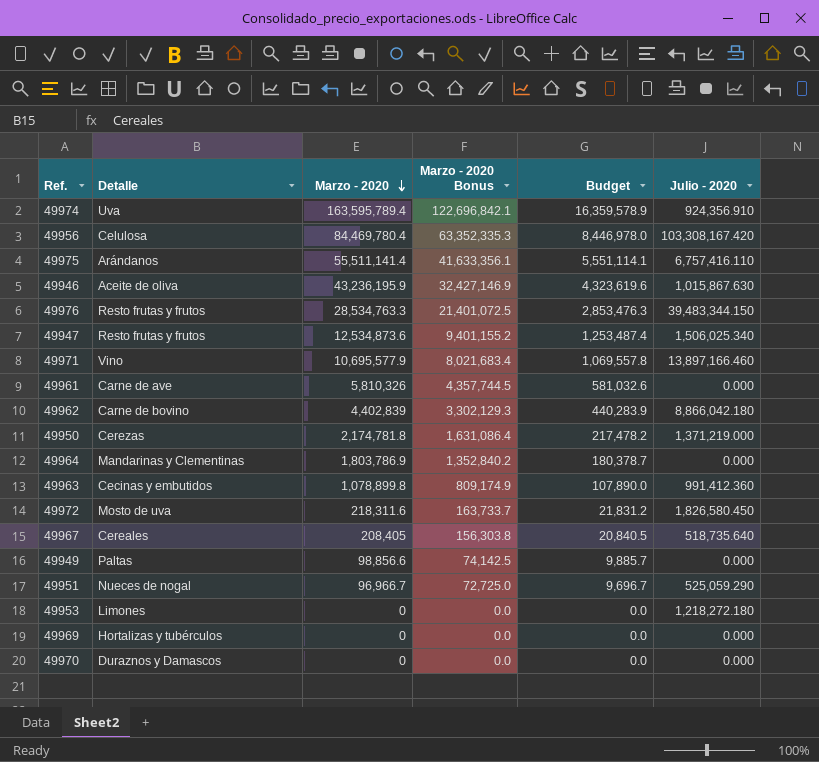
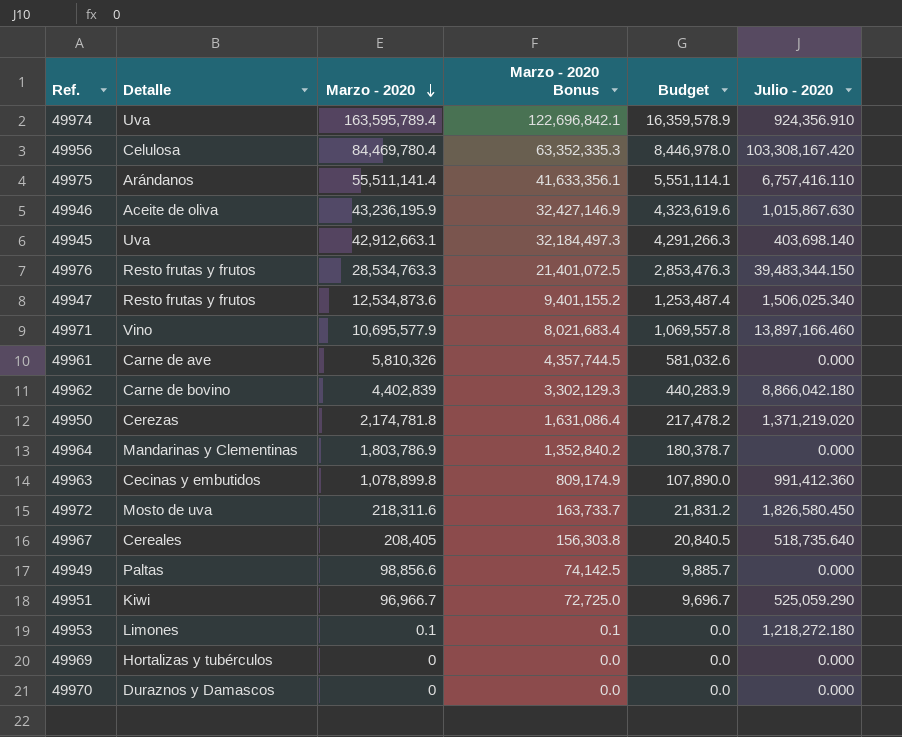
row 49945: none -> Uva | 42,912,663.1 | 32,184,497.3 | 4,291,266.3 | 403,698.140
49950 | Julio - 2020: 1,371,219.000 -> 1,371,219.020
49951 | Detalle: Nueces de nogal -> Kiwi
49953 | Marzo - 2020: 0 -> 0.1
49953 | Marzo - 2020 Bonus: 0.0 -> 0.1

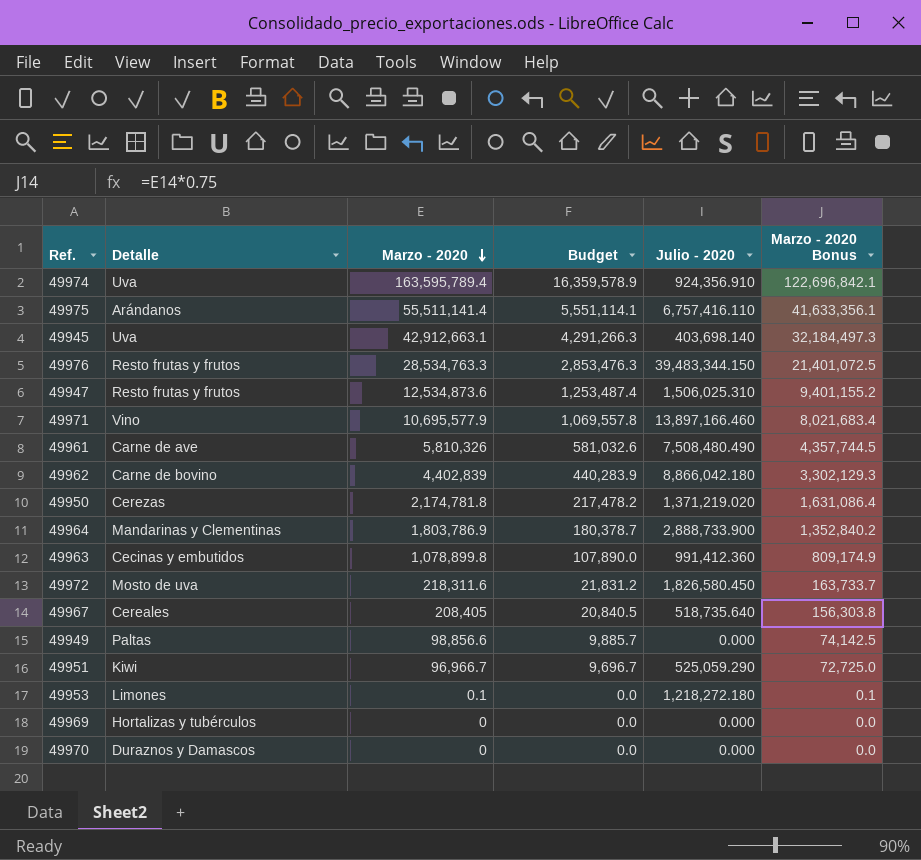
column Marzo - 2020 Bonus | position: 4 -> 6
row 49956: Celulosa | 84,469,780.4 | 63,352,335.3 | 8,446,978.0 | 103,308,167.420 -> none
row 49946: Aceite de oliva | 43,236,195.9 | 32,427,146.9 | 4,323,619.6 | 1,015,867.630 -> none
49947 | Julio - 2020: 1,506,025.340 -> 1,506,025.310
49961 | Julio - 2020: 0.000 -> 7,508,480.490
49964 | Julio - 2020: 0.000 -> 2,888,733.900

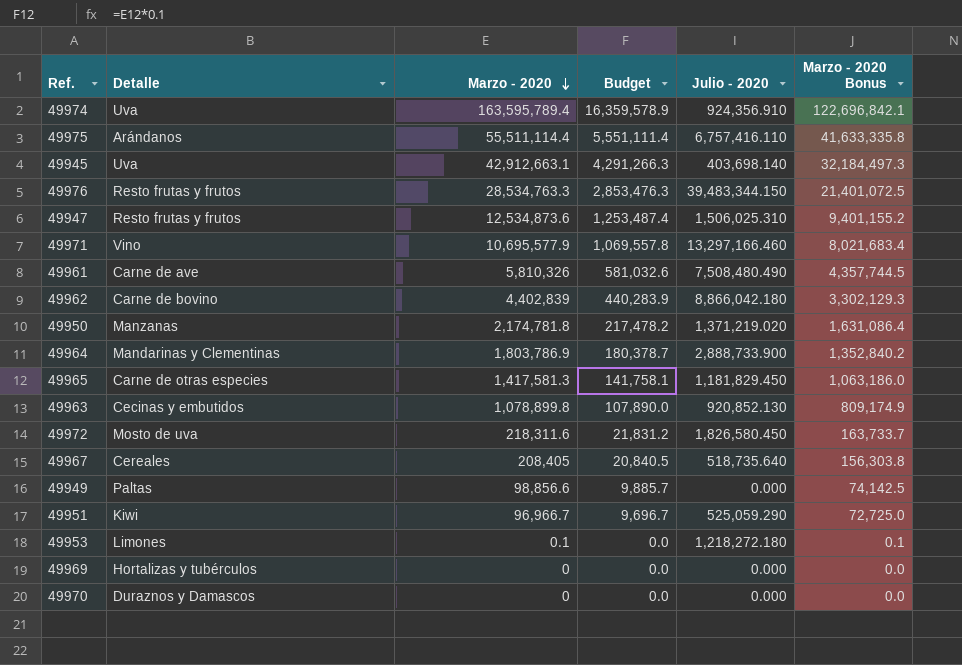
49975 | Marzo - 2020: 55,511,141.4 -> 55,511,114.4
49975 | Budget: 5,551,114.1 -> 5,551,111.4
49975 | Marzo - 2020 Bonus: 41,633,356.1 -> 41,633,335.8
49971 | Julio - 2020: 13,897,166.460 -> 13,297,166.460
49950 | Detalle: Cerezas -> Manzanas
row 49965: none -> Carne de otras especies | 1,417,581.3 | 141,758.1 | 1,181,829.450 | 1,063,186.0
49963 | Julio - 2020: 991,412.360 -> 920,852.130

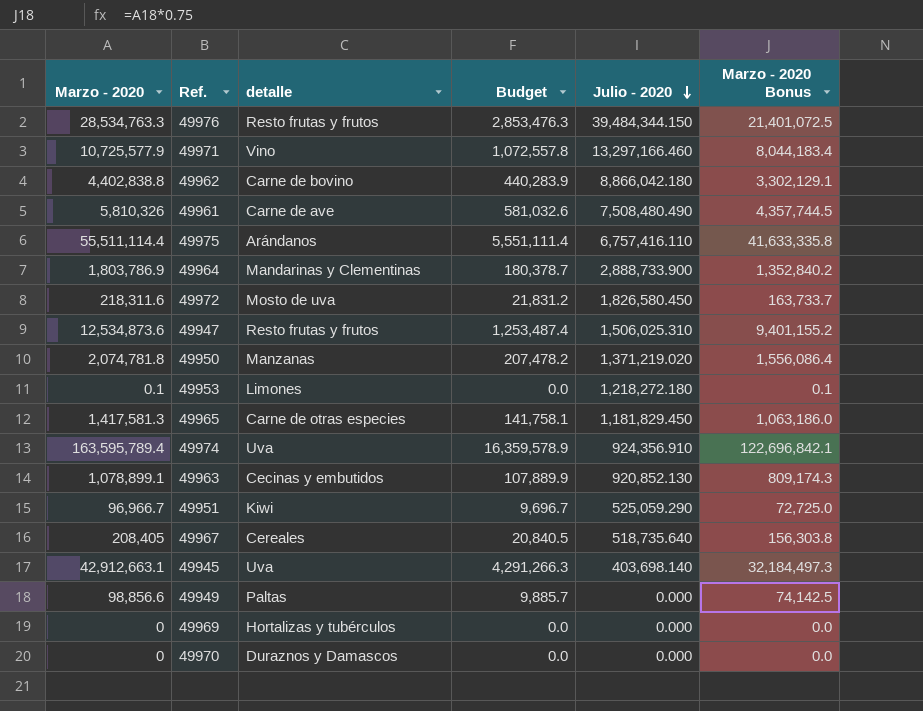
row order: Marzo - 2020 descending -> Julio - 2020 descending
column Marzo - 2020 | position: 3 -> 1
column name: Detalle -> detalle
49976 | Julio - 2020: 39,483,344.150 -> 39,484,344.150
49971 | Marzo - 2020: 10,695,577.9 -> 10,725,577.9
49971 | Budget: 1,069,557.8 -> 1,072,557.8
49971 | Marzo - 2020 Bonus: 8,021,683.4 -> 8,044,183.4
49962 | Marzo - 2020: 4,402,839 -> 4,402,838.8
49962 | Marzo - 2020 Bonus: 3,302,129.3 -> 3,302,129.1
49950 | Marzo - 2020: 2,174,781.8 -> 2,074,781.8
49950 | Budget: 217,478.2 -> 207,478.2
49950 | Marzo - 2020 Bonus: 1,631,086.4 -> 1,556,086.4
49963 | Marzo - 2020: 1,078,899.8 -> 1,078,899.1
49963 | Budget: 107,890.0 -> 107,889.9
49963 | Marzo - 2020 Bonus: 809,174.9 -> 809,174.3

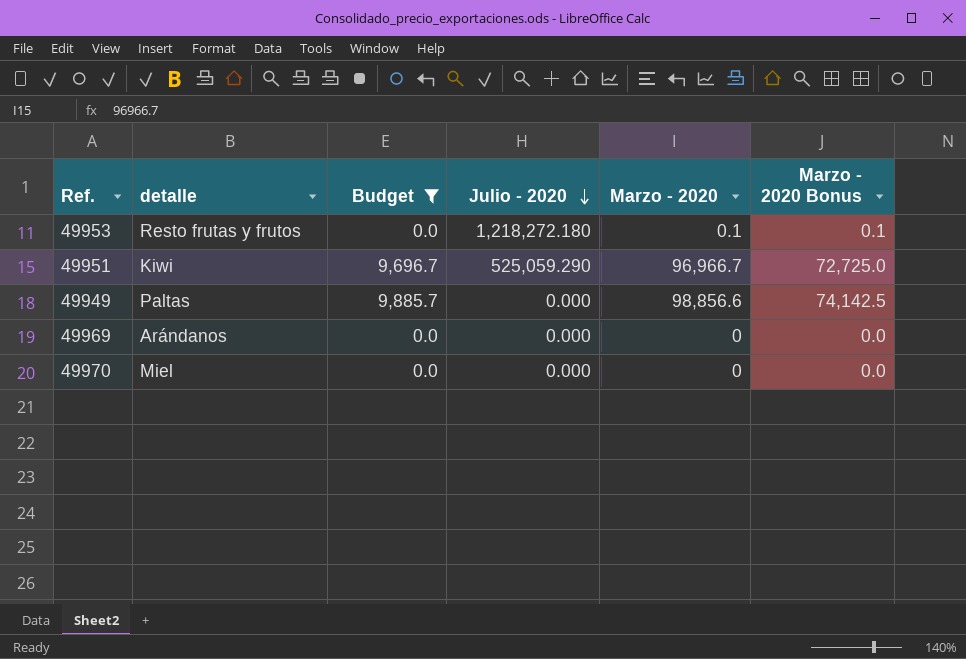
filter: none -> Budget <= 9,885.7
column Marzo - 2020 | position: 1 -> 5
49953 | detalle: Limones -> Resto frutas y frutos
49969 | detalle: Hortalizas y tubérculos -> Arándanos
49970 | detalle: Duraznos y Damascos -> Miel

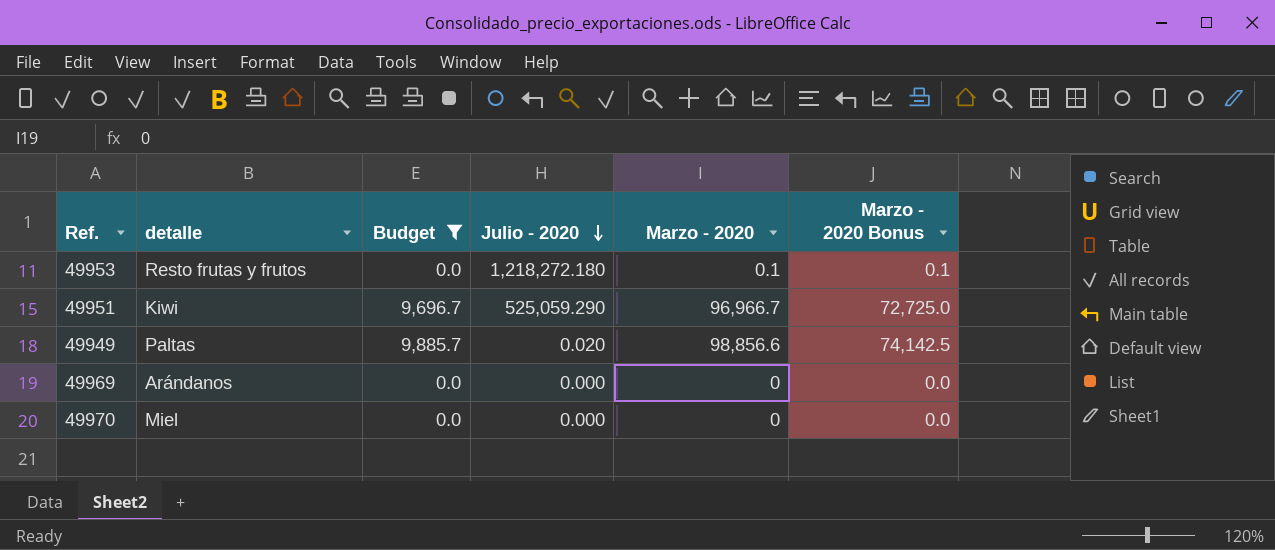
49949 | Julio - 2020: 0.000 -> 0.020

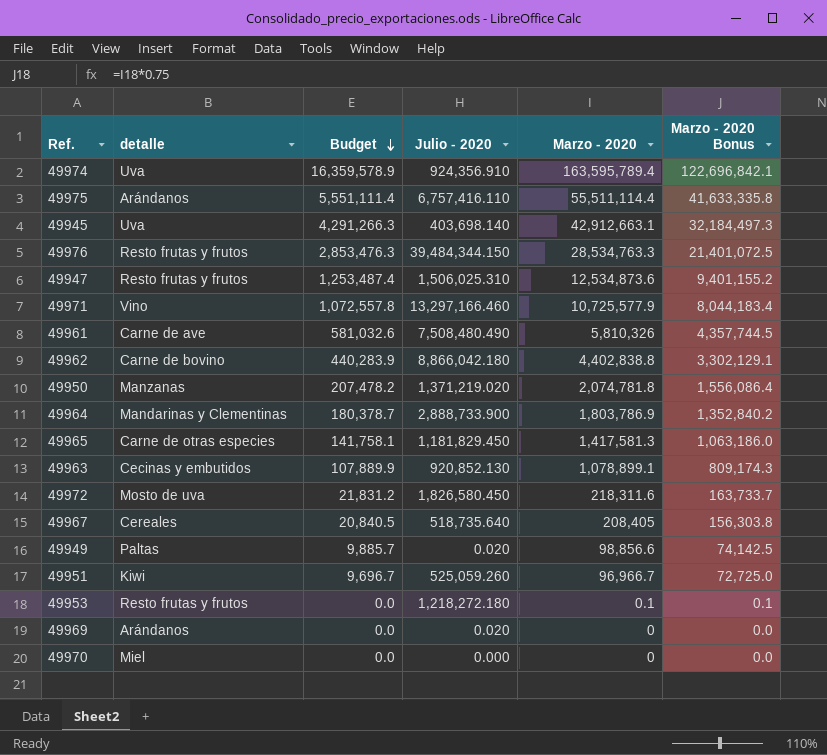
filter: Budget <= 9,885.7 -> none
row order: Julio - 2020 descending -> Budget descending
49951 | Julio - 2020: 525,059.290 -> 525,059.260
49969 | Julio - 2020: 0.000 -> 0.020

